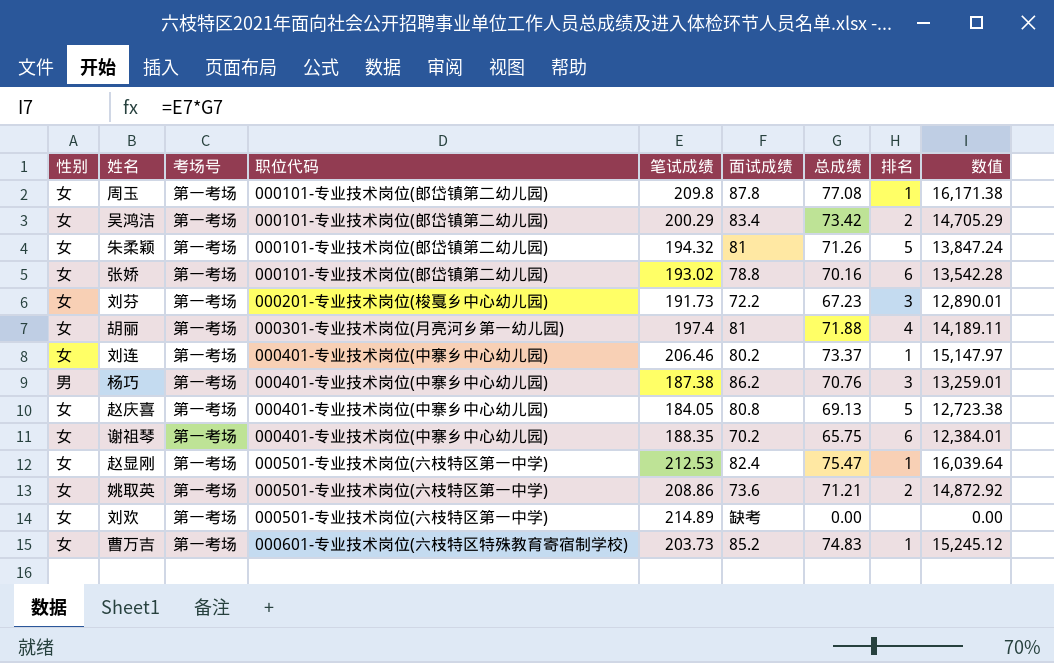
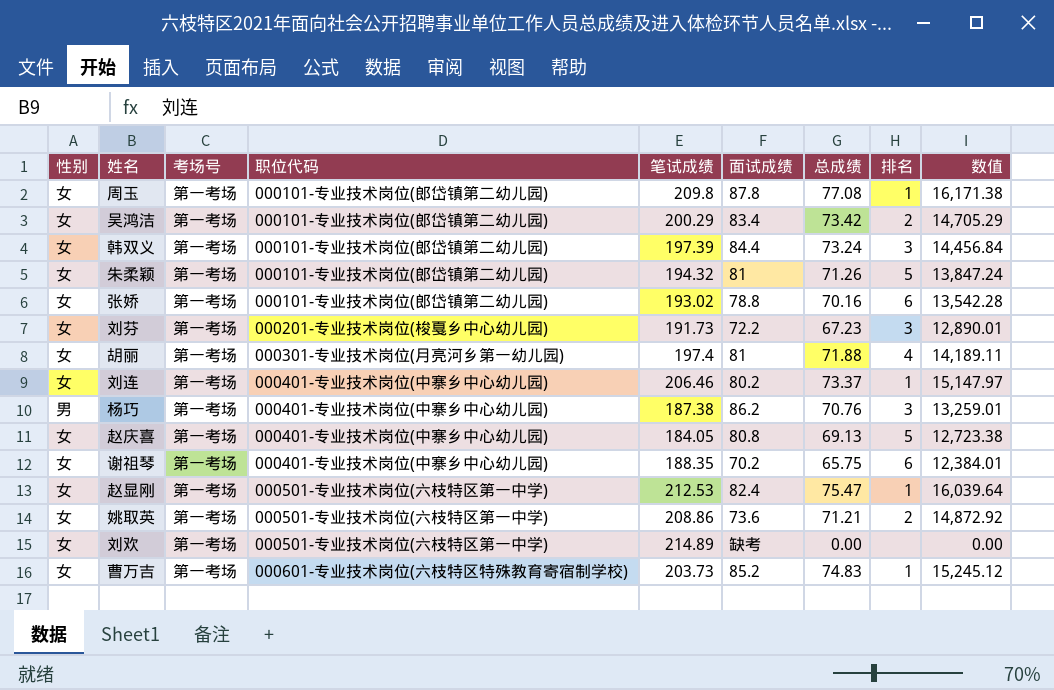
row 韩双义: none -> 女 | 第一考场 | 000101-专业技术岗位(郎岱镇第二幼儿园) | 197.39 | 84.4 | 73.24 | 3 | 14,456.84

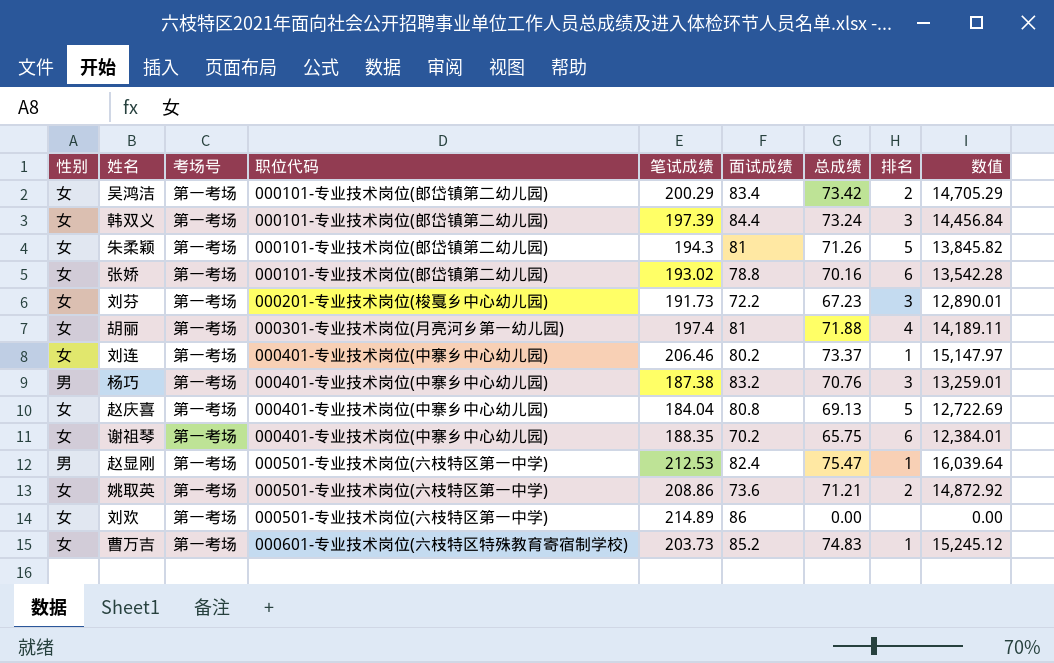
row 周玉: 女 | 第一考场 | 000101-专业技术岗位(郎岱镇第二幼儿园) | 209.8 | 87.8 | 77.08 | 1 | 16,171.38 -> none
朱柔颖 | 笔试成绩: 194.32 -> 194.3
朱柔颖 | 数值: 13,847.24 -> 13,845.82
杨巧 | 面试成绩: 86.2 -> 83.2
赵庆喜 | 笔试成绩: 184.05 -> 184.04
赵庆喜 | 数值: 12,723.38 -> 12,722.69
赵显刚 | 性别: 女 -> 男
刘欢 | 面试成绩: 缺考 -> 86

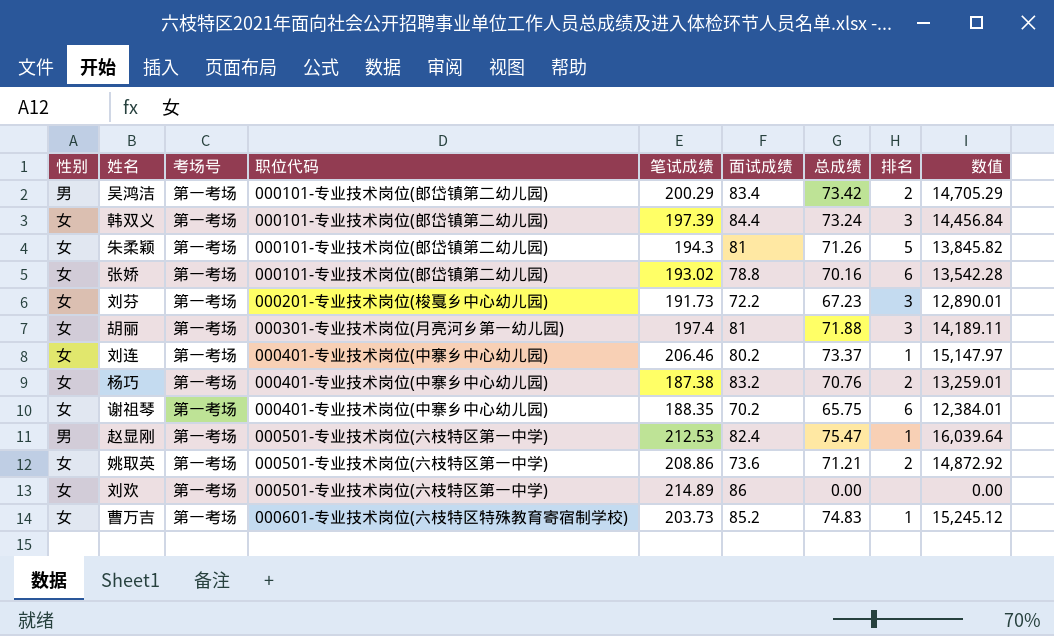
row 赵庆喜: 女 | 第一考场 | 000401-专业技术岗位(中寨乡中心幼儿园) | 184.04 | 80.8 | 69.13 | 5 | 12,722.69 -> none
吴鸿洁 | 性别: 女 -> 男
胡丽 | 排名: 4 -> 3
杨巧 | 性别: 男 -> 女
杨巧 | 排名: 3 -> 2

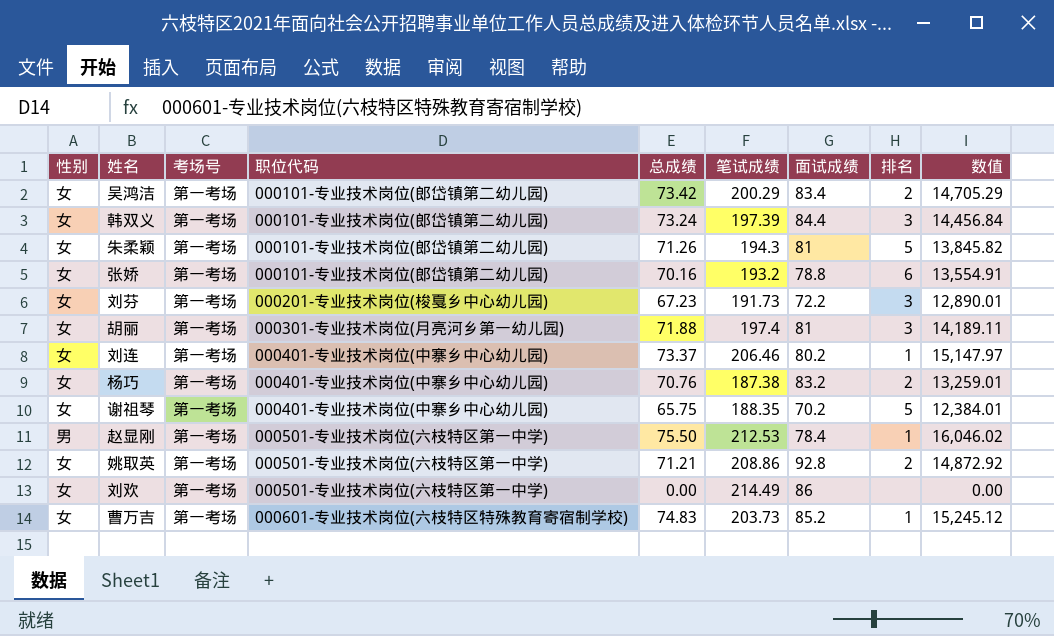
column 总成绩 | position: 7 -> 5
吴鸿洁 | 性别: 男 -> 女
张娇 | 笔试成绩: 193.02 -> 193.2
张娇 | 数值: 13,542.28 -> 13,554.91
谢祖琴 | 排名: 6 -> 5
赵显刚 | 总成绩: 75.47 -> 75.50
赵显刚 | 面试成绩: 82.4 -> 78.4
赵显刚 | 数值: 16,039.64 -> 16,046.02
姚取英 | 面试成绩: 73.6 -> 92.8
刘欢 | 笔试成绩: 214.89 -> 214.49

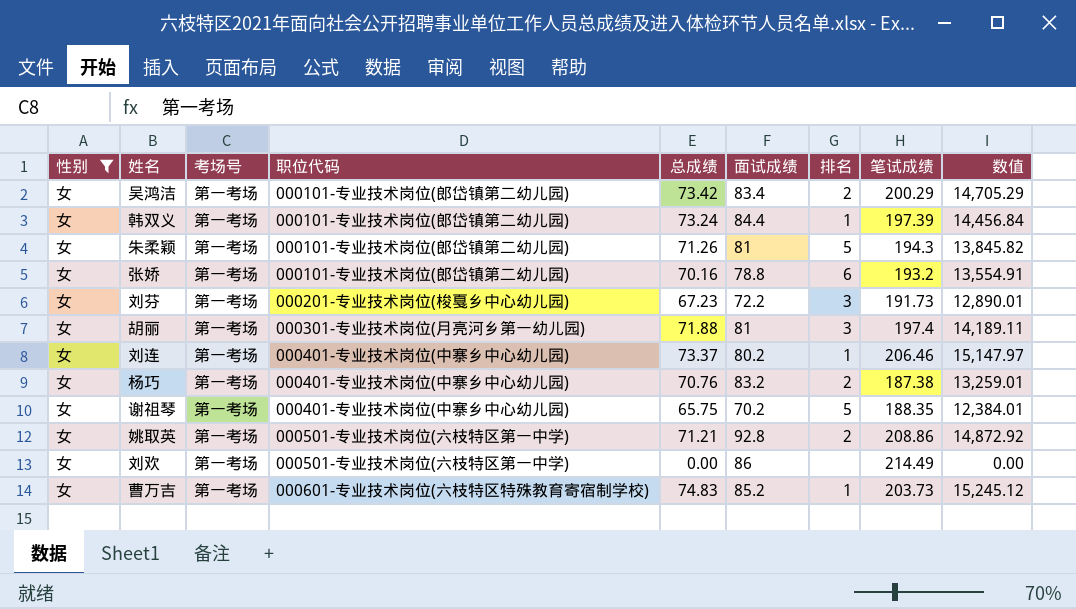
filter: none -> 性别 = 女
column 笔试成绩 | position: 6 -> 8
韩双义 | 排名: 3 -> 1

